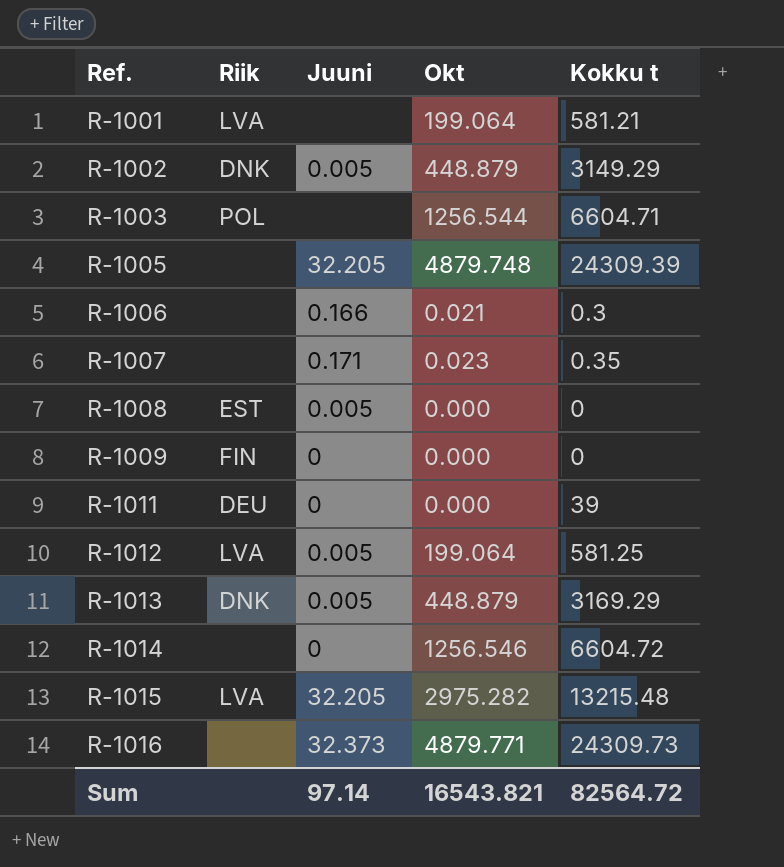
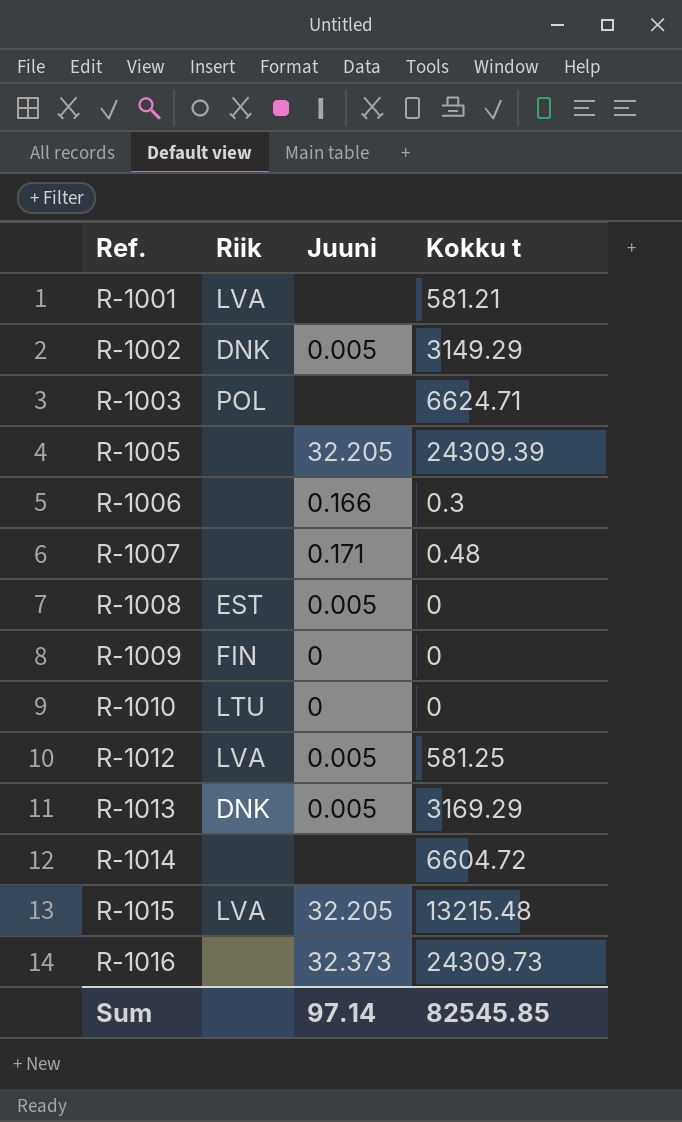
column Okt | position: 4 -> none
row R-1011: DEU | 0 | 0.000 | 39 -> none
R-1003 | Kokku t: 6604.71 -> 6624.71
R-1007 | Kokku t: 0.35 -> 0.48
row R-1010: none -> LTU | 0 | 0
R-1014 | Juuni: 0 -> none
Sum | Kokku t: 82564.72 -> 82545.85

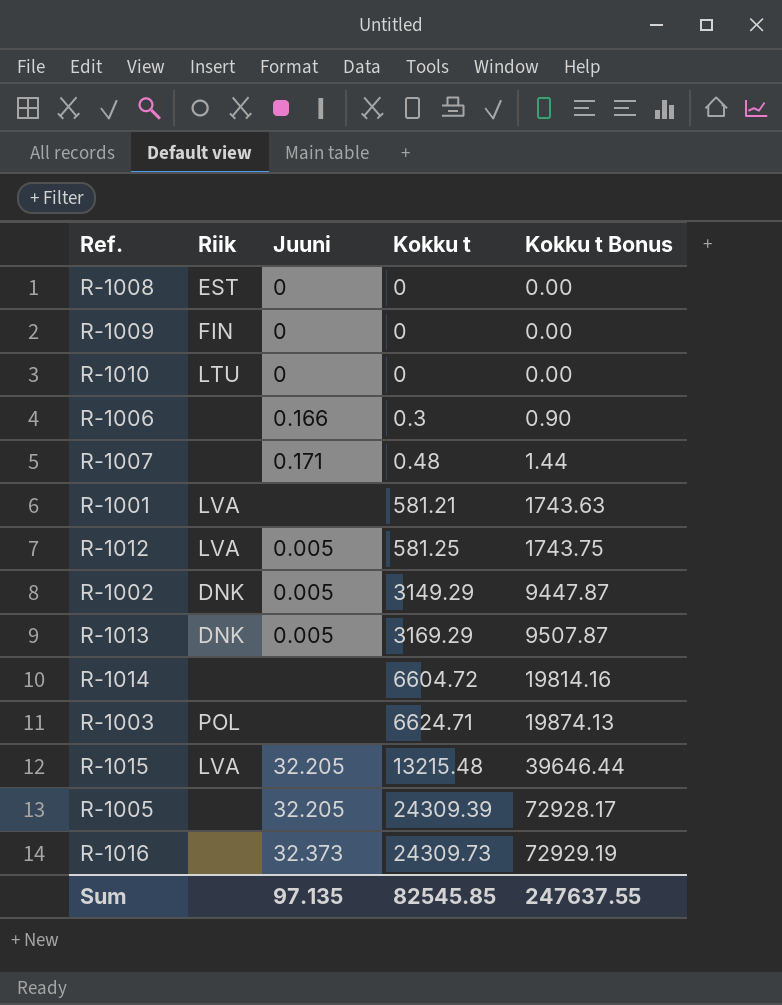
row order: Ref. ascending -> Kokku t ascending
column Kokku t Bonus | formula: none -> [Kokku t] * 3
R-1008 | Juuni: 0.005 -> 0
Sum | Juuni: 97.14 -> 97.135

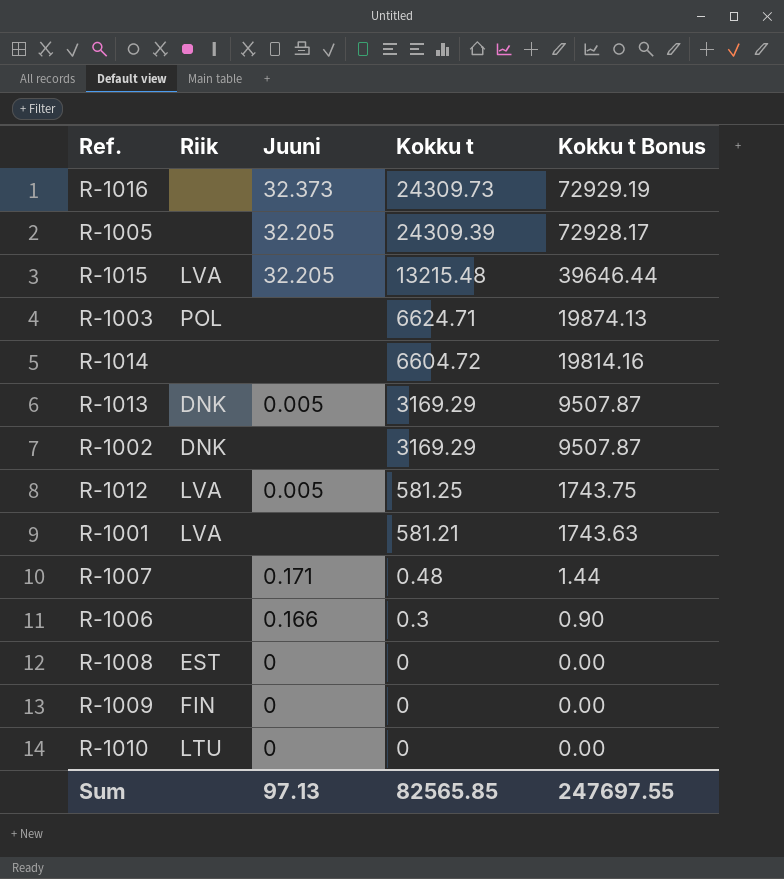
row order: Kokku t ascending -> Kokku t descending
R-1002 | Juuni: 0.005 -> none
R-1002 | Kokku t: 3149.29 -> 3169.29
R-1002 | Kokku t Bonus: 9447.87 -> 9507.87
Sum | Juuni: 97.135 -> 97.13
Sum | Kokku t: 82545.85 -> 82565.85
Sum | Kokku t Bonus: 247637.55 -> 247697.55

